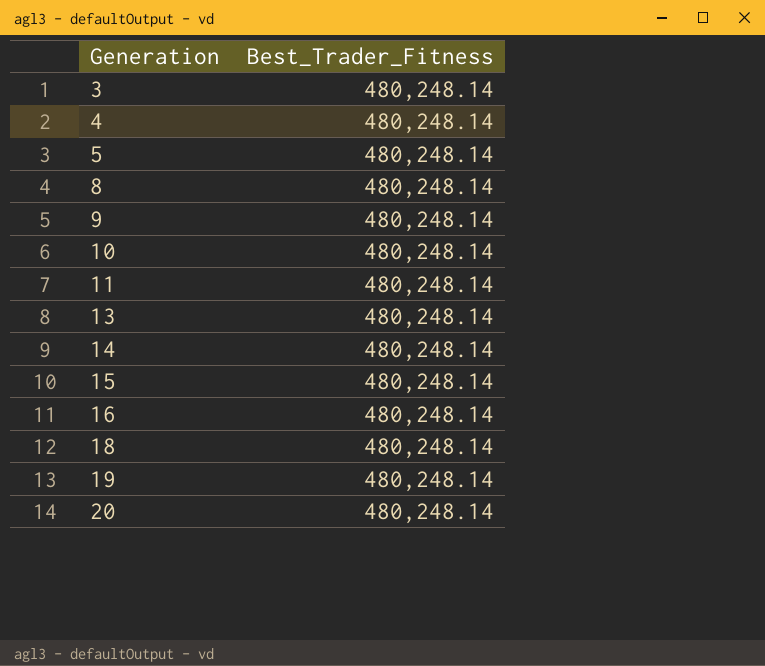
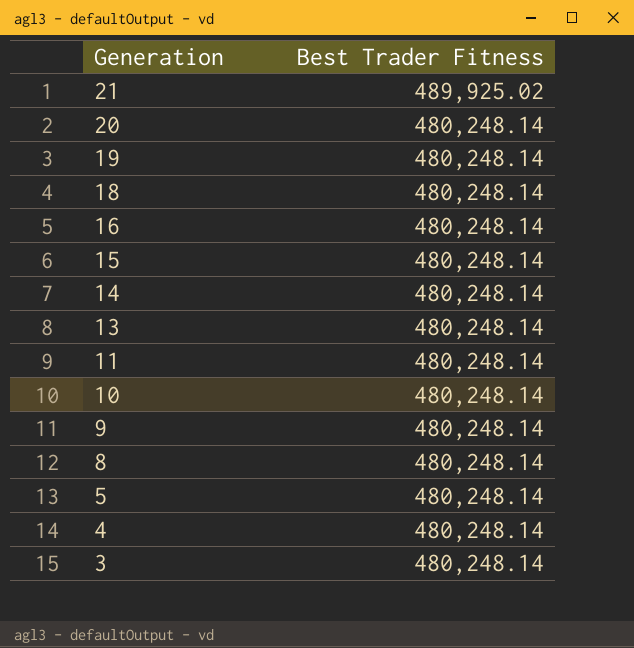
row order: Generation ascending -> Generation descending
column name: Best_Trader_Fitness -> Best Trader Fitness
row 21: none -> 489,925.02

